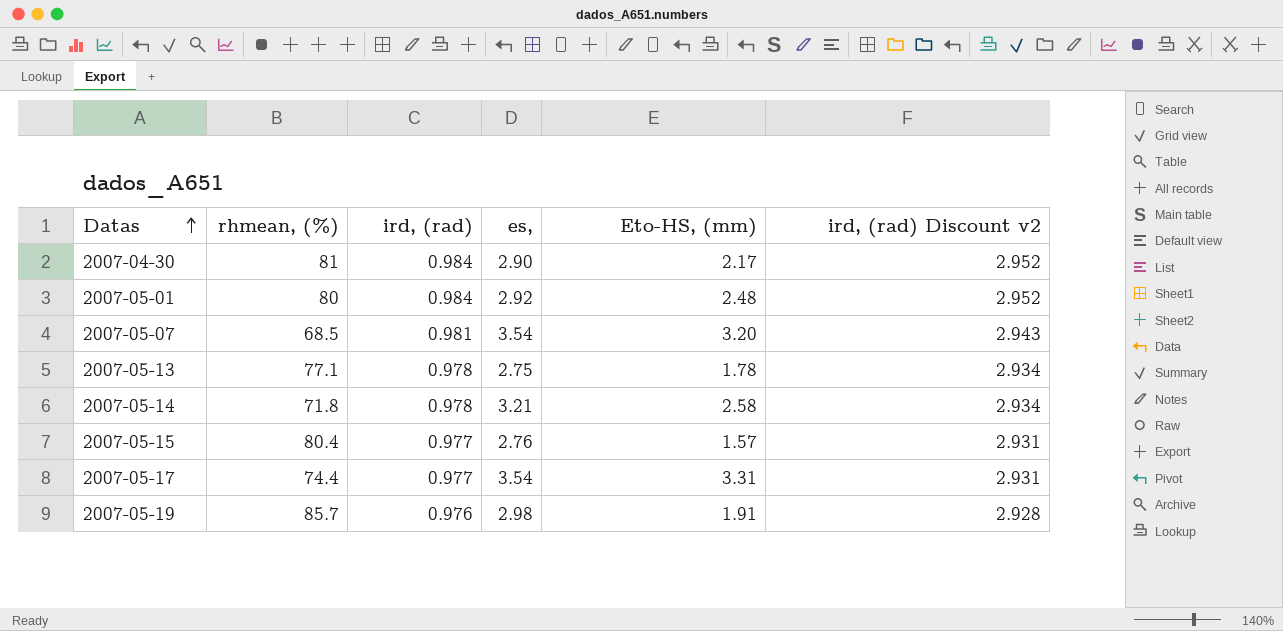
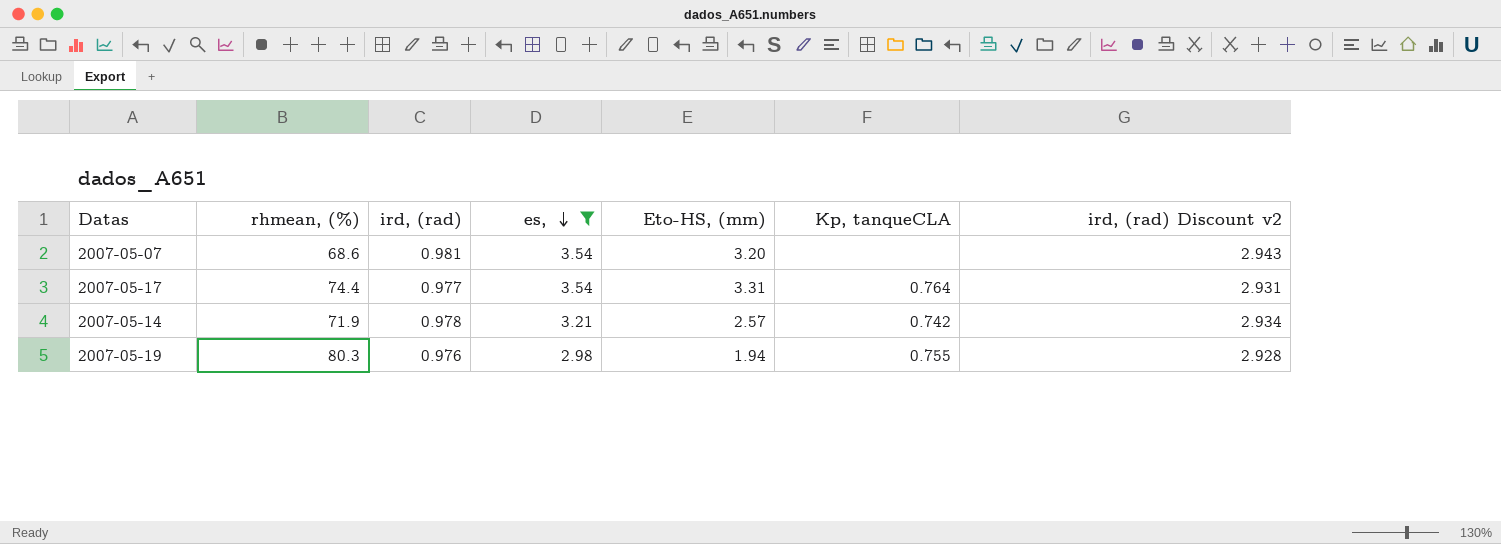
filter: none -> es, >= 2.98
row order: Datas ascending -> es, descending
column Kp, tanqueCLA | position: none -> 6
2007-05-07 | rhmean, (%): 68.5 -> 68.6
2007-05-14 | rhmean, (%): 71.8 -> 71.9
2007-05-14 | Eto-HS, (mm): 2.58 -> 2.57
2007-05-19 | rhmean, (%): 85.7 -> 80.3
2007-05-19 | Eto-HS, (mm): 1.91 -> 1.94

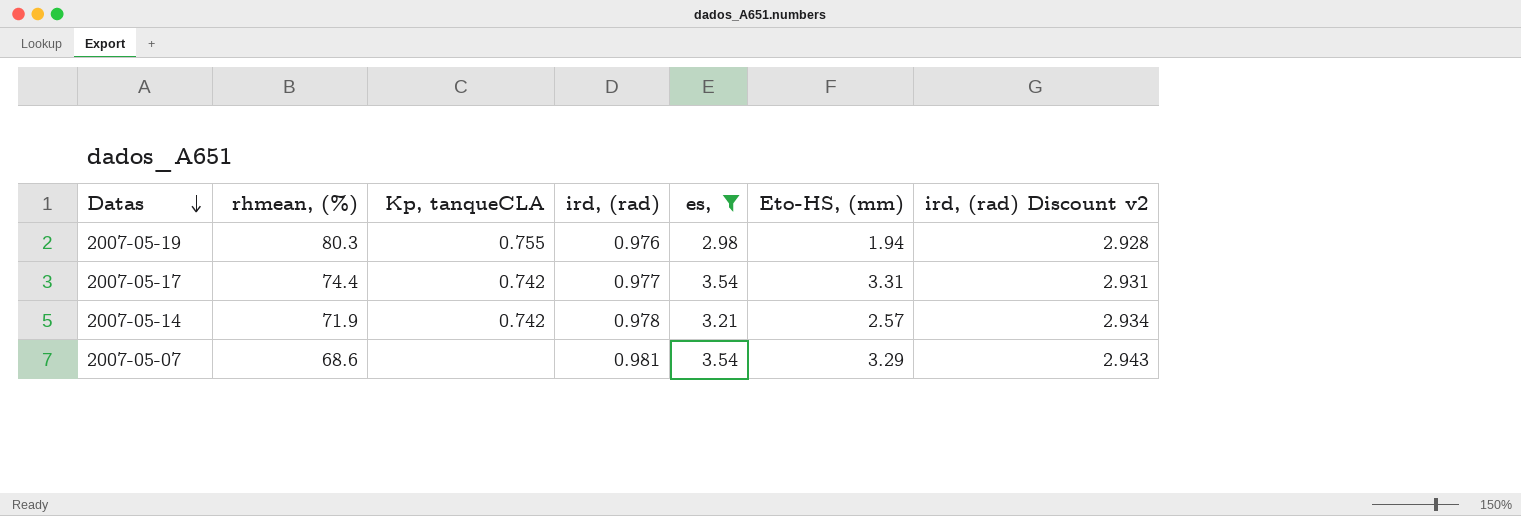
row order: es, descending -> Datas descending
column Kp, tanqueCLA | position: 6 -> 3
2007-05-17 | Kp, tanqueCLA: 0.764 -> 0.742
2007-05-07 | Eto-HS, (mm): 3.20 -> 3.29

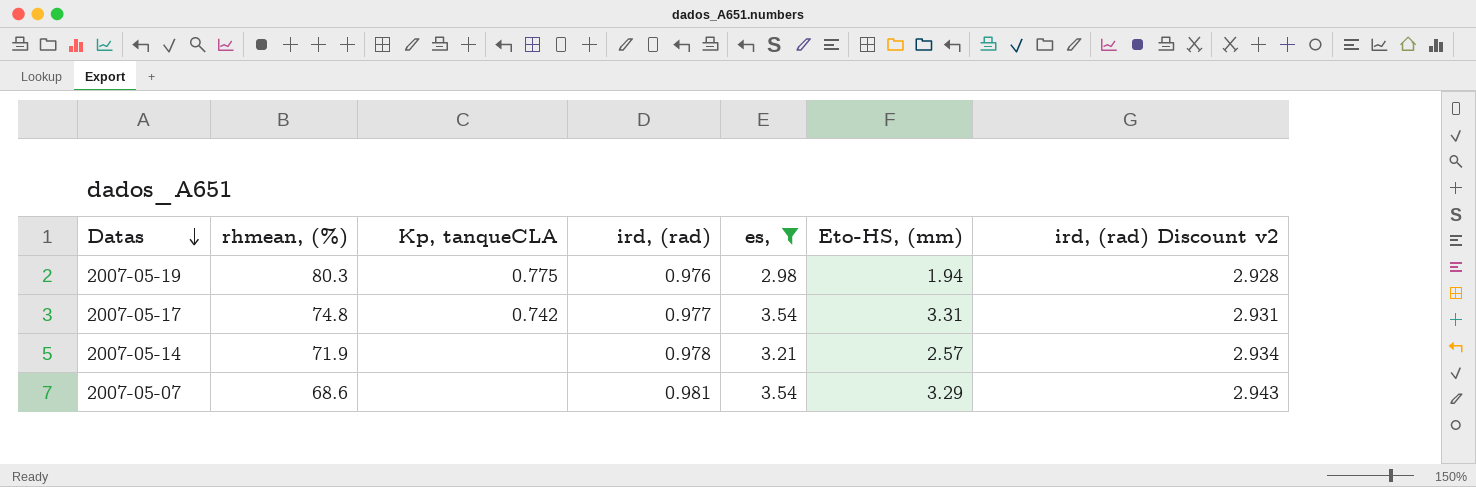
2007-05-19 | Kp, tanqueCLA: 0.755 -> 0.775
2007-05-17 | rhmean, (%): 74.4 -> 74.8
2007-05-14 | Kp, tanqueCLA: 0.742 -> none

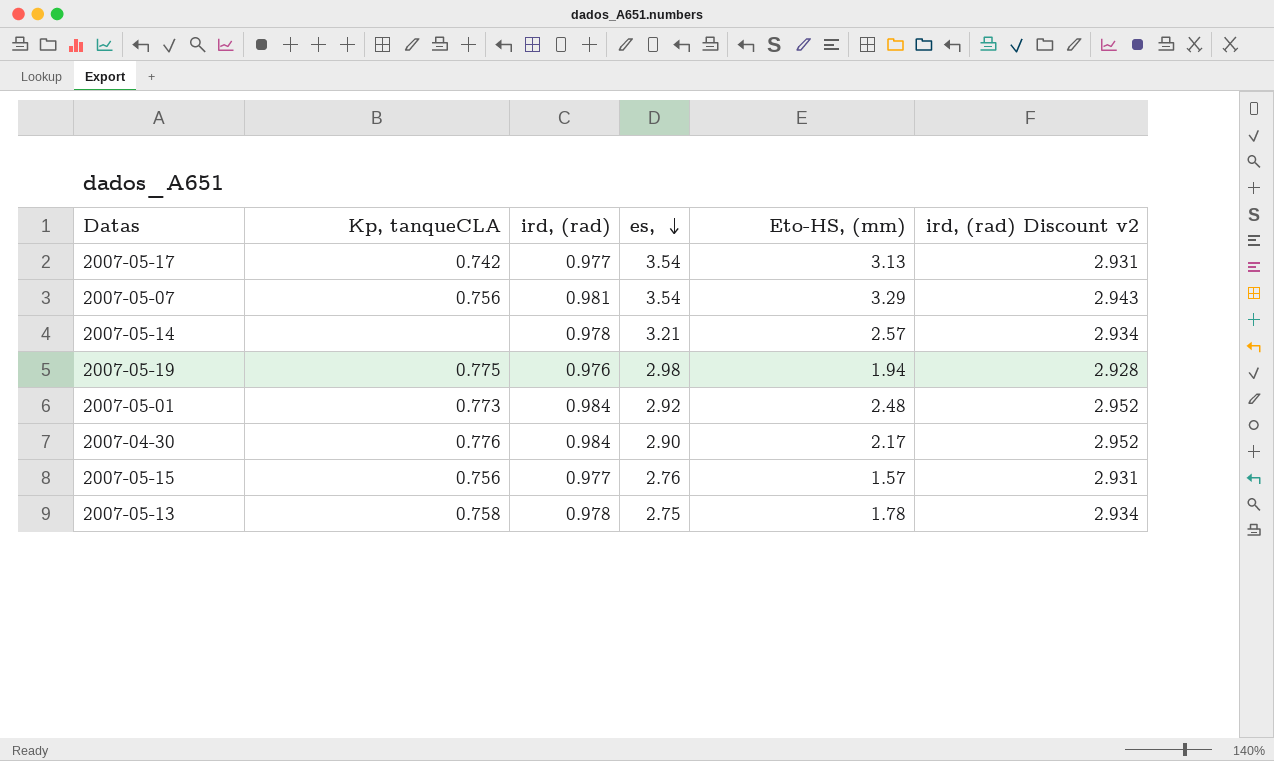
filter: es, >= 2.98 -> none
row order: Datas descending -> es, descending
column rhmean, (%) | position: 2 -> none
2007-05-17 | Eto-HS, (mm): 3.31 -> 3.13
2007-05-07 | Kp, tanqueCLA: none -> 0.756

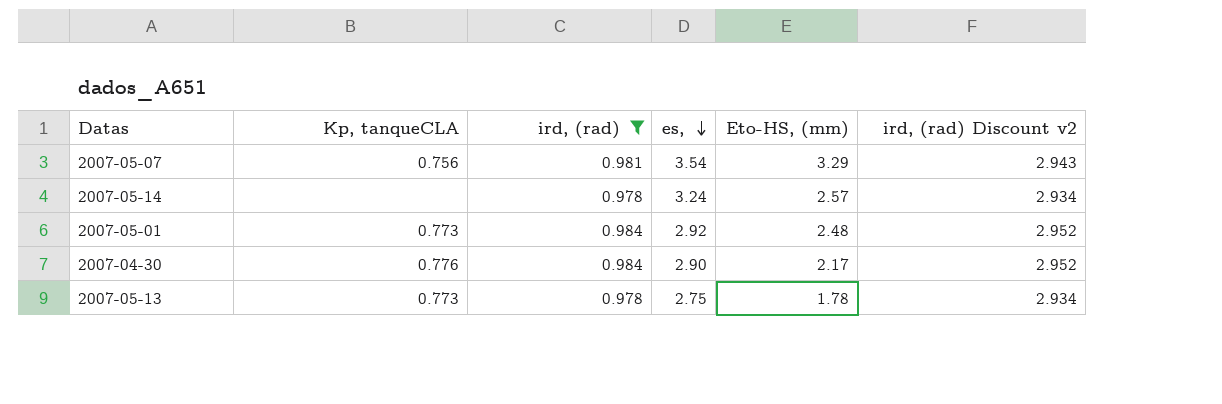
filter: none -> ird, (rad) >= 0.978
2007-05-14 | es,: 3.21 -> 3.24
2007-05-13 | Kp, tanqueCLA: 0.758 -> 0.773

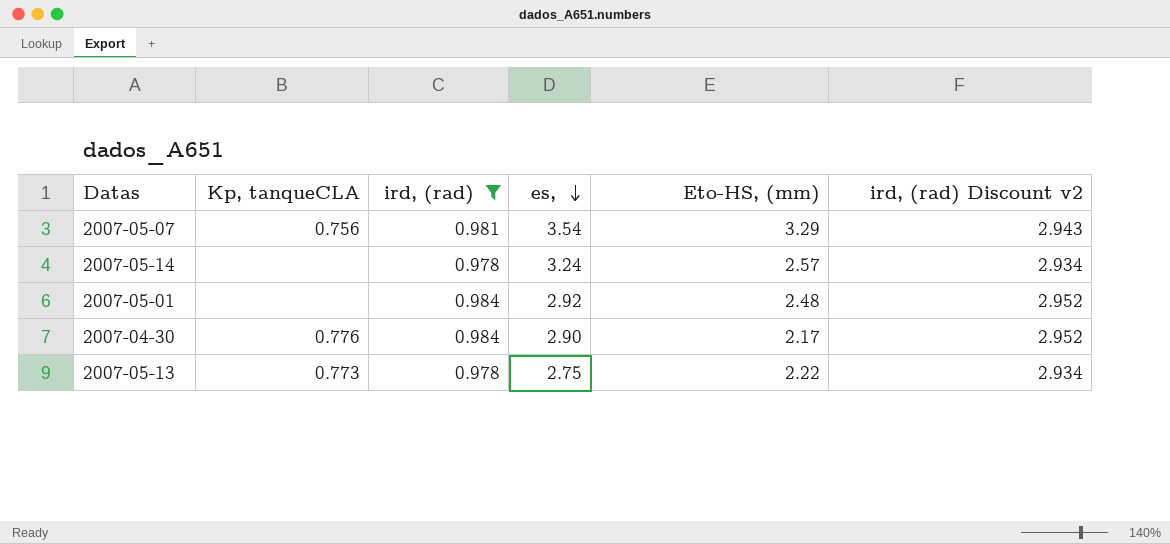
2007-05-01 | Kp, tanqueCLA: 0.773 -> none
2007-05-13 | Eto-HS, (mm): 1.78 -> 2.22

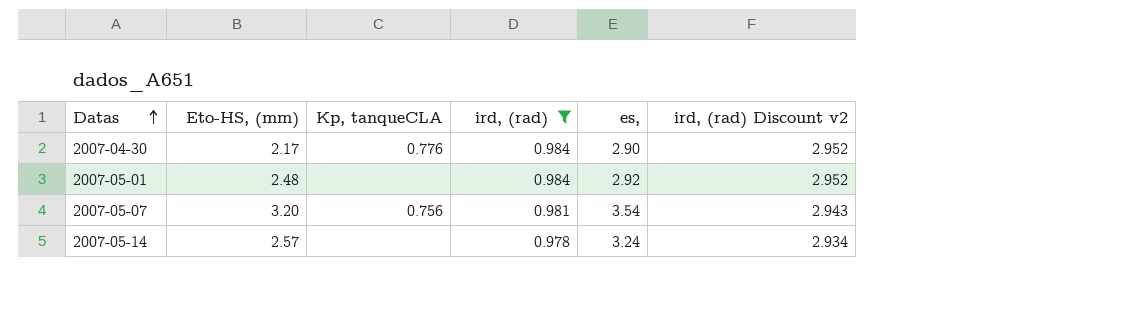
row order: es, descending -> Datas ascending
column Eto-HS, (mm) | position: 5 -> 2
row 2007-05-13: 0.773 | 0.978 | 2.75 | 2.22 | 2.934 -> none
2007-05-07 | Eto-HS, (mm): 3.29 -> 3.20

